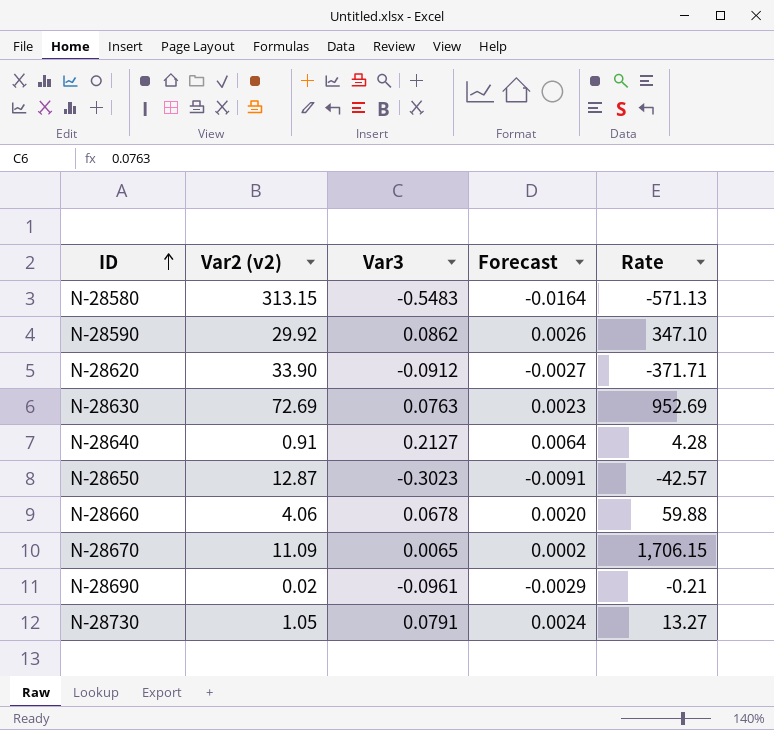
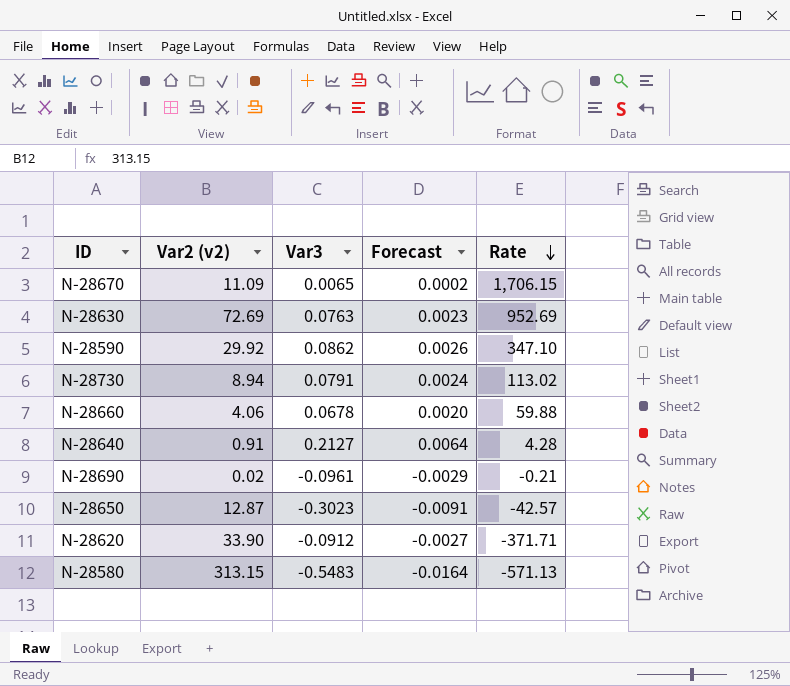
row order: ID ascending -> Rate descending
N-28730 | Var2 (v2): 1.05 -> 8.94
N-28730 | Rate: 13.27 -> 113.02

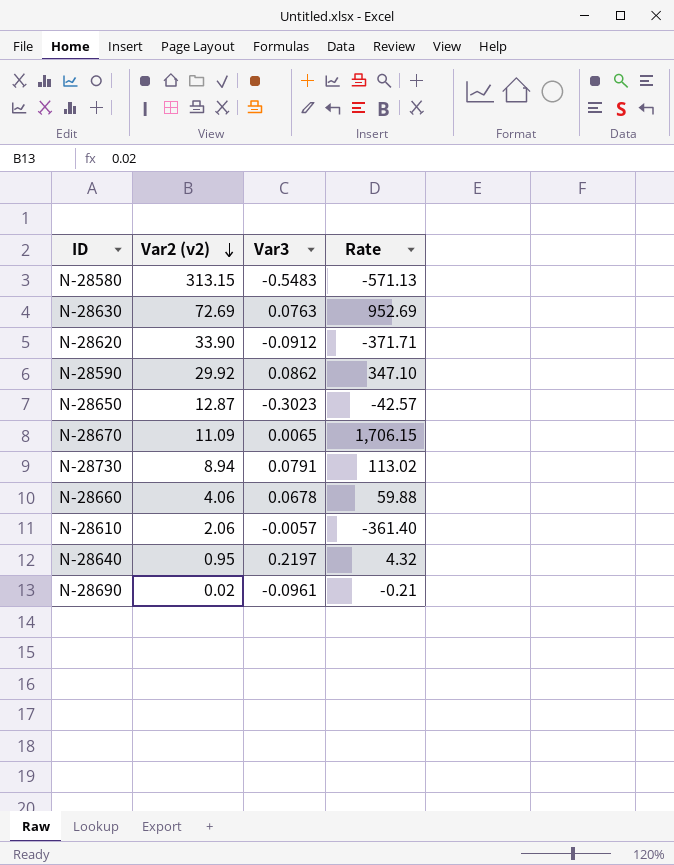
row order: Rate descending -> Var2 (v2) descending
column Forecast | formula: [Var3] * 0.03 -> none
row N-28610: none -> 2.06 | -0.0057 | -361.40
N-28640 | Var2 (v2): 0.91 -> 0.95
N-28640 | Var3: 0.2127 -> 0.2197
N-28640 | Rate: 4.28 -> 4.32

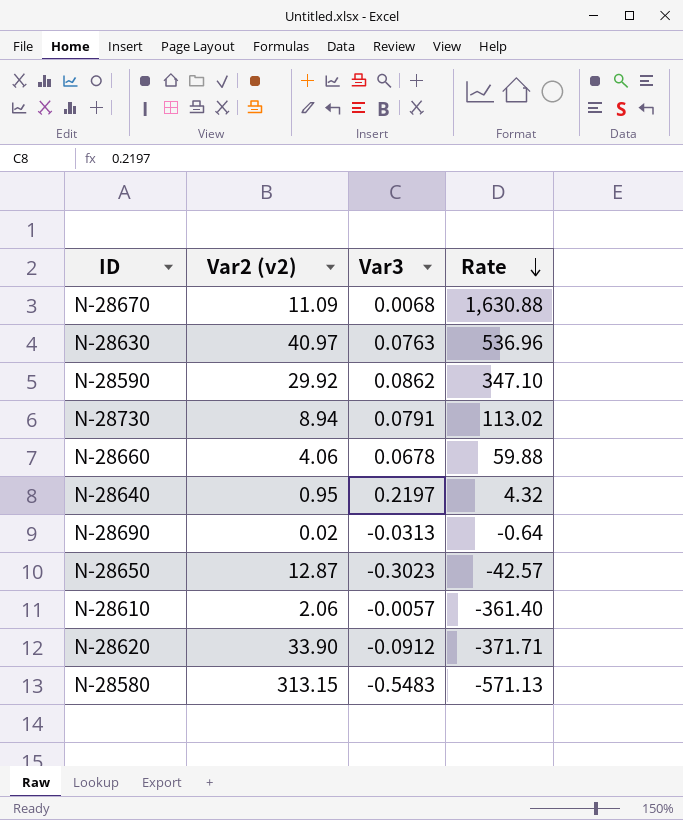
row order: Var2 (v2) descending -> Rate descending
N-28670 | Var3: 0.0065 -> 0.0068
N-28670 | Rate: 1,706.15 -> 1,630.88
N-28630 | Var2 (v2): 72.69 -> 40.97
N-28630 | Rate: 952.69 -> 536.96
N-28690 | Var3: -0.0961 -> -0.0313
N-28690 | Rate: -0.21 -> -0.64

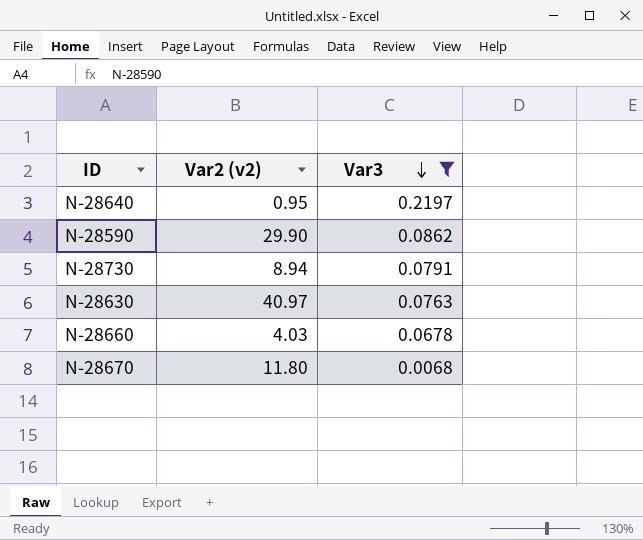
filter: none -> Var3 >= 0.0068
row order: Rate descending -> Var3 descending
column Rate | formula: [Var2 (v2)] / [Var3] -> none
N-28590 | Var2 (v2): 29.92 -> 29.90
N-28660 | Var2 (v2): 4.06 -> 4.03
N-28670 | Var2 (v2): 11.09 -> 11.80

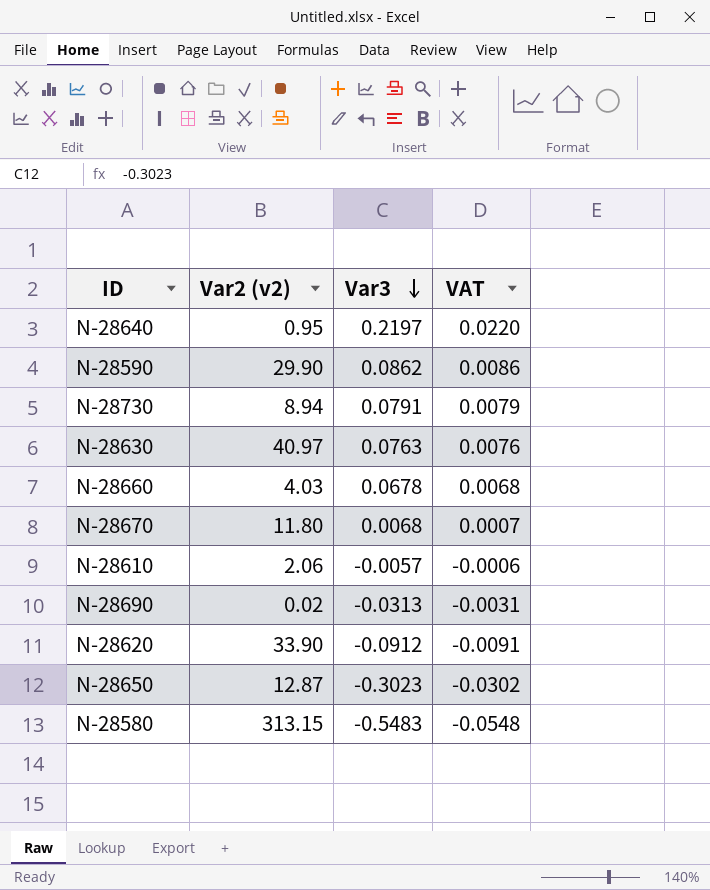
filter: Var3 >= 0.0068 -> none
column VAT | formula: none -> [Var3] * 0.1

